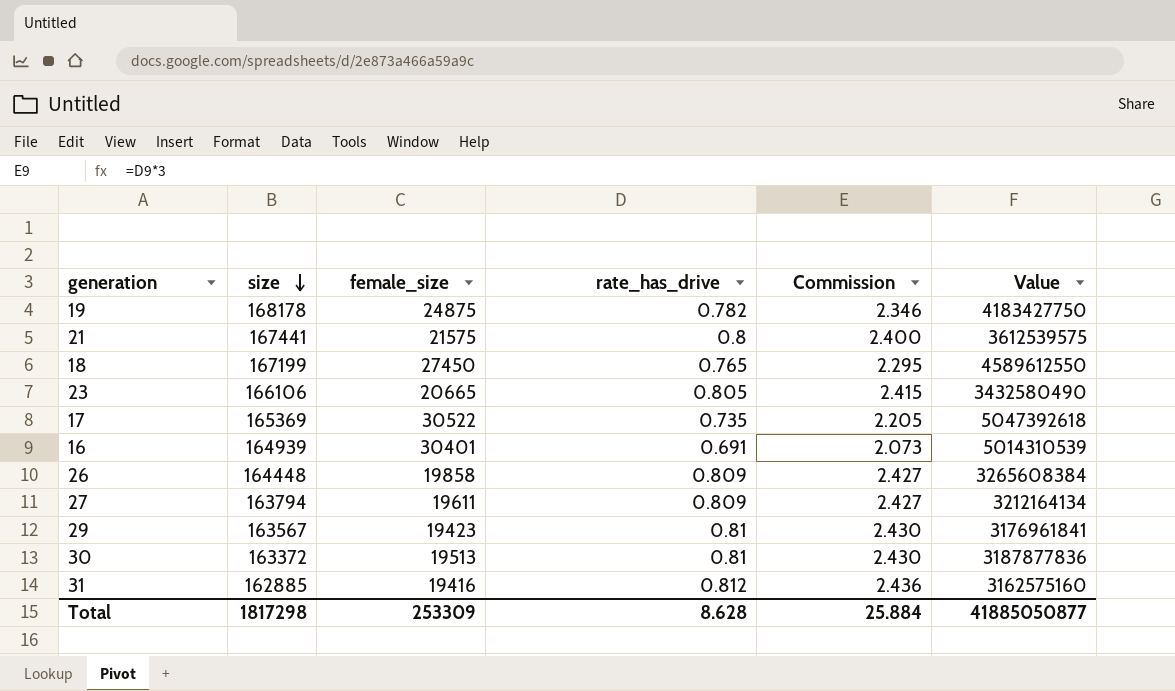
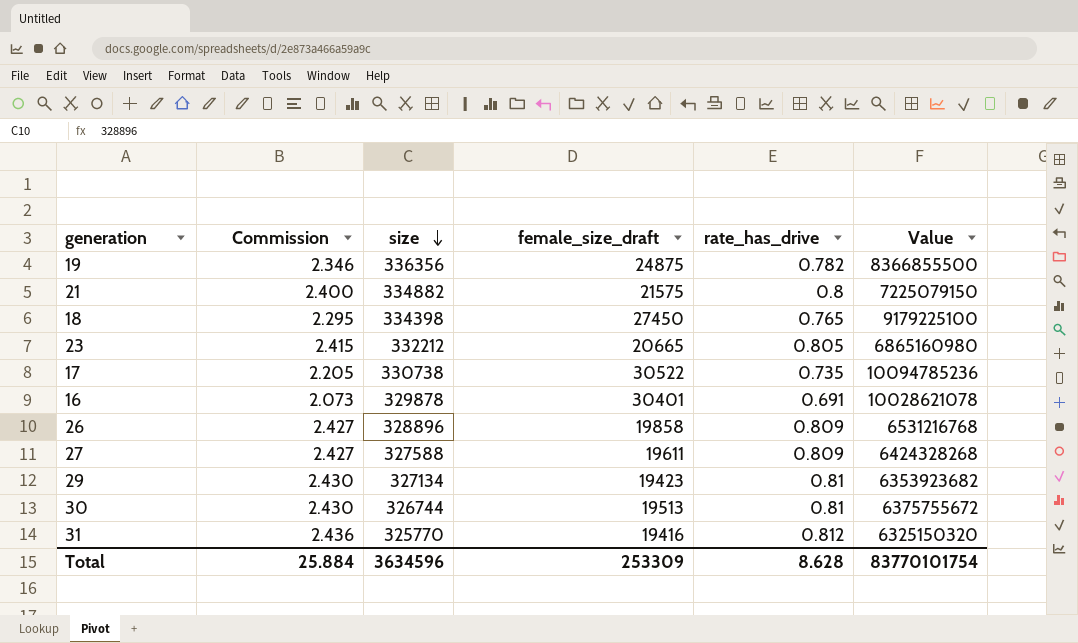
column Commission | position: 5 -> 2
column name: female_size -> female_size_draft
19 | size: 168178 -> 336356
19 | Value: 4183427750 -> 8366855500
21 | size: 167441 -> 334882
21 | Value: 3612539575 -> 7225079150
18 | size: 167199 -> 334398
18 | Value: 4589612550 -> 9179225100
23 | size: 166106 -> 332212
23 | Value: 3432580490 -> 6865160980
17 | size: 165369 -> 330738
17 | Value: 5047392618 -> 10094785236
16 | size: 164939 -> 329878
16 | Value: 5014310539 -> 10028621078
26 | size: 164448 -> 328896
26 | Value: 3265608384 -> 6531216768
27 | size: 163794 -> 327588
27 | Value: 3212164134 -> 6424328268
29 | size: 163567 -> 327134
29 | Value: 3176961841 -> 6353923682
30 | size: 163372 -> 326744
30 | Value: 3187877836 -> 6375755672
31 | size: 162885 -> 325770
31 | Value: 3162575160 -> 6325150320
Total | size: 1817298 -> 3634596
Total | Value: 41885050877 -> 83770101754

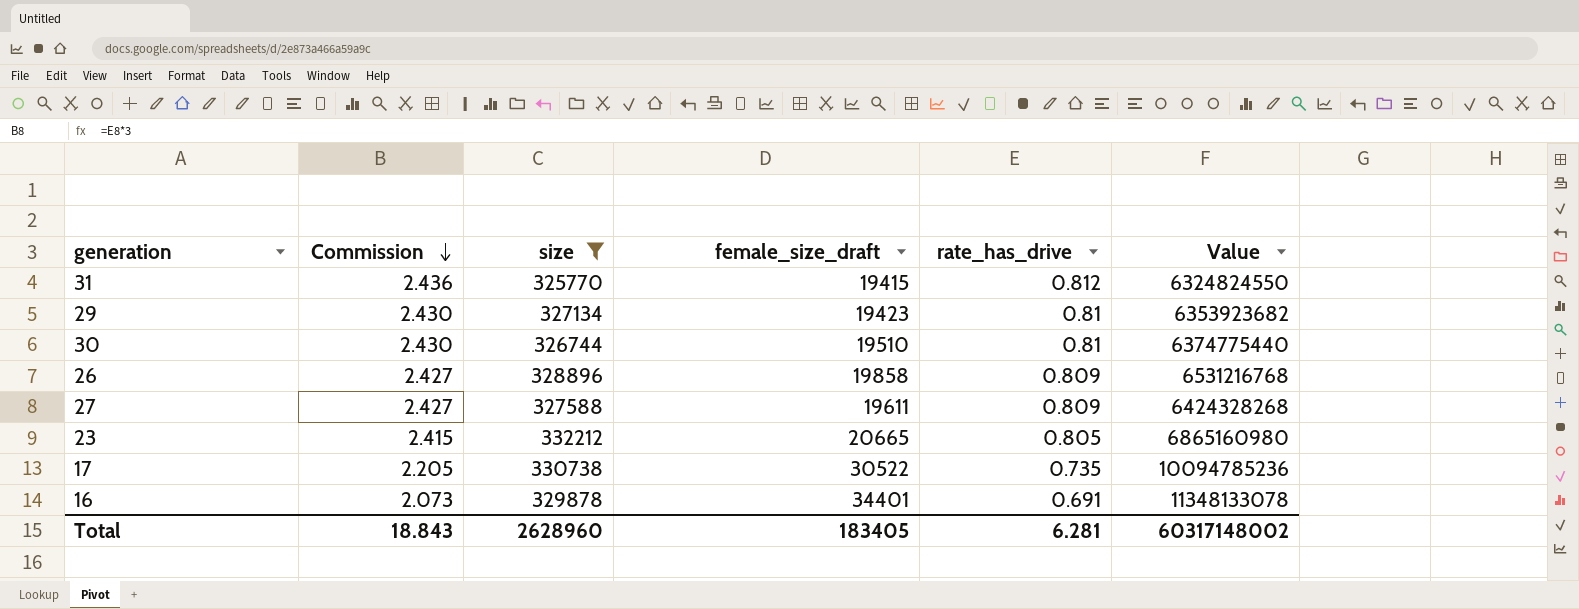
filter: none -> size <= 332212
row order: size descending -> Commission descending
31 | female_size_draft: 19416 -> 19415
31 | Value: 6325150320 -> 6324824550
30 | female_size_draft: 19513 -> 19510
30 | Value: 6375755672 -> 6374775440
16 | female_size_draft: 30401 -> 34401
16 | Value: 10028621078 -> 11348133078
Total | Commission: 25.884 -> 18.843
Total | size: 3634596 -> 2628960
Total | female_size_draft: 253309 -> 183405
Total | rate_has_drive: 8.628 -> 6.281
Total | Value: 83770101754 -> 60317148002

